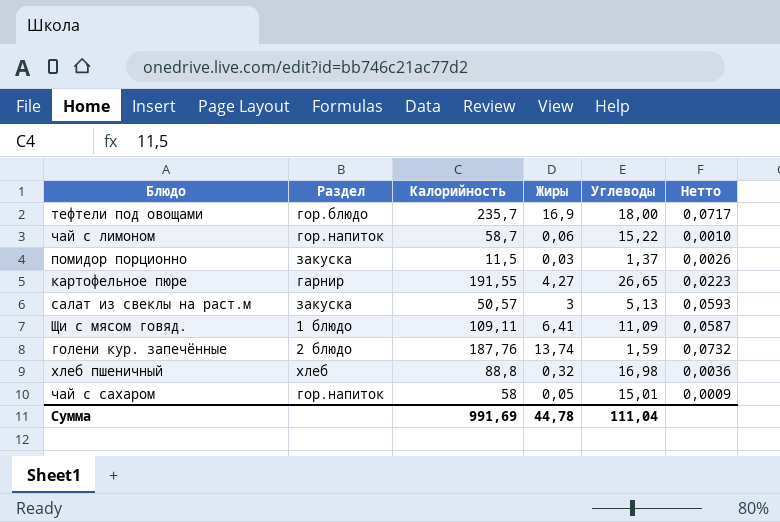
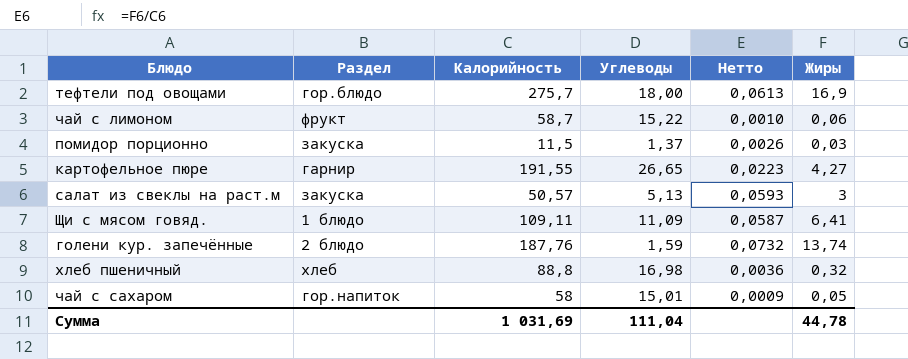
column Жиры | position: 4 -> 6
тефтели под овощами | Калорийность: 235,7 -> 275,7
тефтели под овощами | Нетто: 0,0717 -> 0,0613
чай с лимоном | Раздел: гор.напиток -> фрукт
Сумма | Калорийность: 991,69 -> 1 031,69

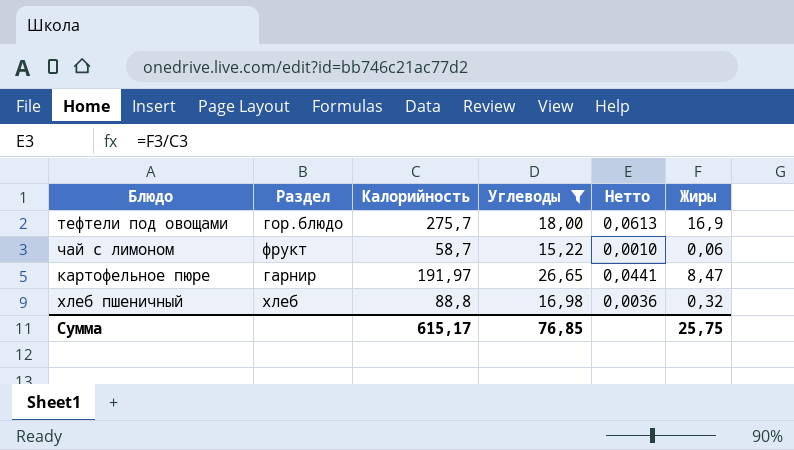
filter: none -> Углеводы >= 15,22
картофельное пюре | Калорийность: 191,55 -> 191,97
картофельное пюре | Нетто: 0,0223 -> 0,0441
картофельное пюре | Жиры: 4,27 -> 8,47
Сумма | Калорийность: 1 031,69 -> 615,17
Сумма | Углеводы: 111,04 -> 76,85
Сумма | Жиры: 44,78 -> 25,75

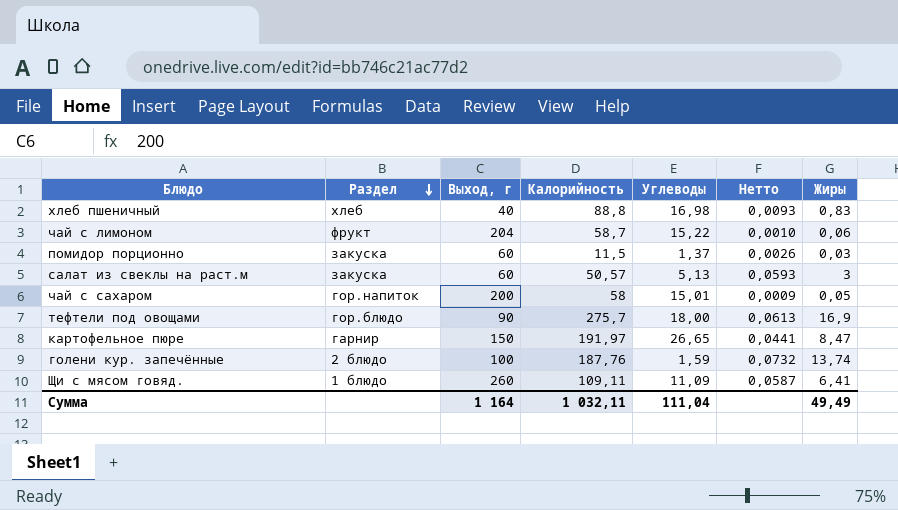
filter: Углеводы >= 15,22 -> none
row order: none -> Раздел descending
column Выход, г | position: none -> 3
хлеб пшеничный | Нетто: 0,0036 -> 0,0093
хлеб пшеничный | Жиры: 0,32 -> 0,83
Сумма | Калорийность: 615,17 -> 1 032,11
Сумма | Углеводы: 76,85 -> 111,04
Сумма | Жиры: 25,75 -> 49,49

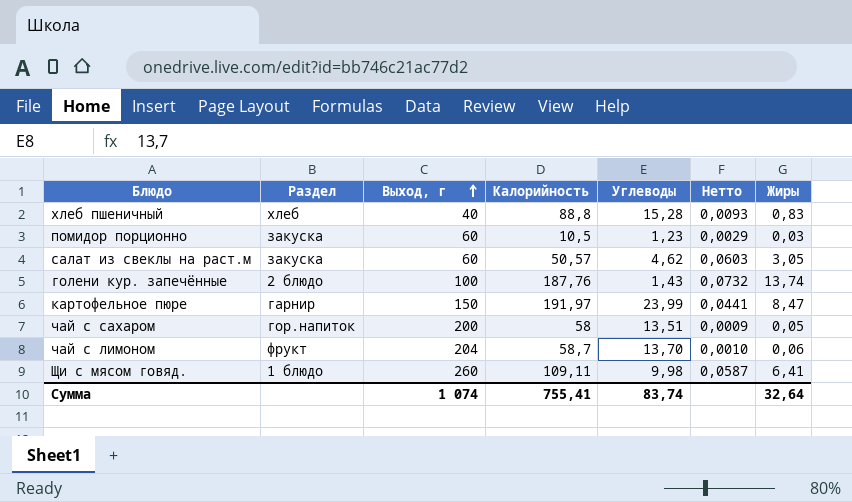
row order: Раздел descending -> Выход, г ascending
row тефтели под овощами: гор.блюдо | 90 | 275,7 | 18,00 | 0,0613 | 16,9 -> none
хлеб пшеничный | Углеводы: 16,98 -> 15,28
помидор порционно | Калорийность: 11,5 -> 10,5
помидор порционно | Углеводы: 1,37 -> 1,23
помидор порционно | Нетто: 0,0026 -> 0,0029
салат из свеклы на раст.м | Углеводы: 5,13 -> 4,62
салат из свеклы на раст.м | Нетто: 0,0593 -> 0,0603
салат из свеклы на раст.м | Жиры: 3 -> 3,05
голени кур. запечённые | Углеводы: 1,59 -> 1,43
картофельное пюре | Углеводы: 26,65 -> 23,99
чай с сахаром | Углеводы: 15,01 -> 13,51
чай с лимоном | Углеводы: 15,22 -> 13,70
Щи с мясом говяд. | Углеводы: 11,09 -> 9,98
Сумма | Выход, г: 1 164 -> 1 074
Сумма | Калорийность: 1 032,11 -> 755,41
Сумма | Углеводы: 111,04 -> 83,74
Сумма | Жиры: 49,49 -> 32,64

